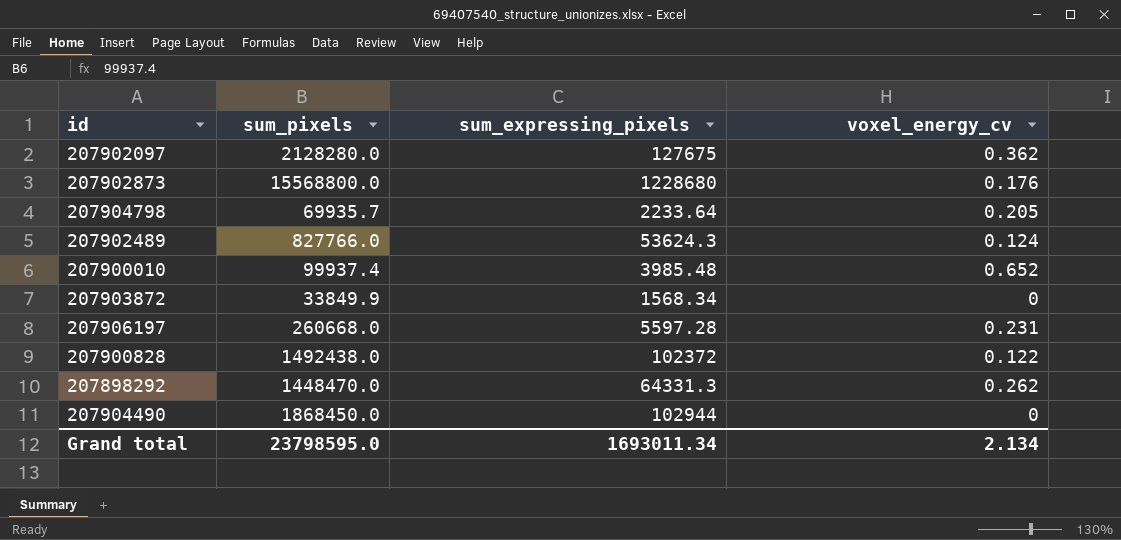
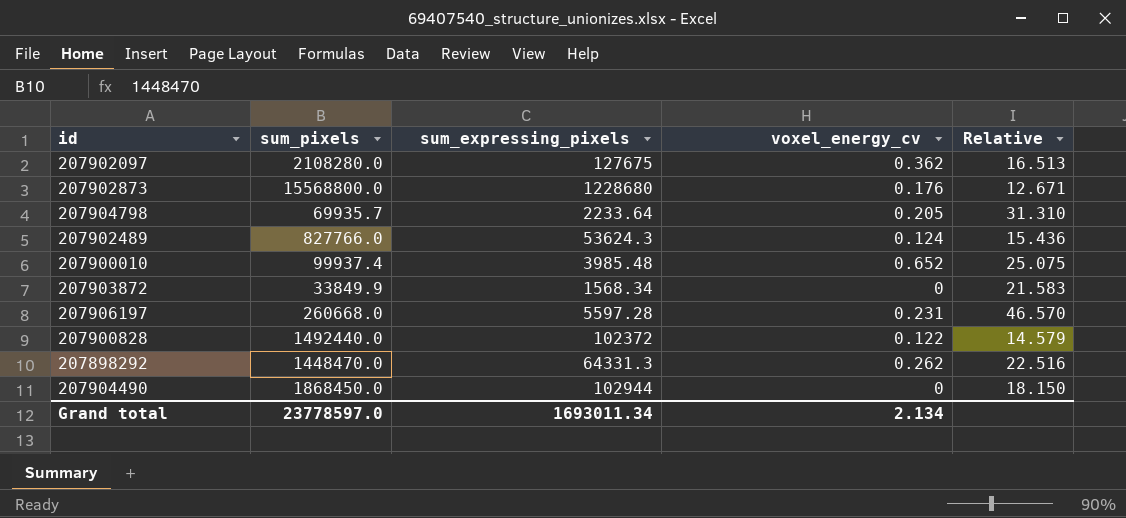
column Relative | formula: none -> [sum_pixels] / [sum_expressing_pixels]
207902097 | sum_pixels: 2128280.0 -> 2108280.0
207900828 | sum_pixels: 1492438.0 -> 1492440.0
Grand total | sum_pixels: 23798595.0 -> 23778597.0

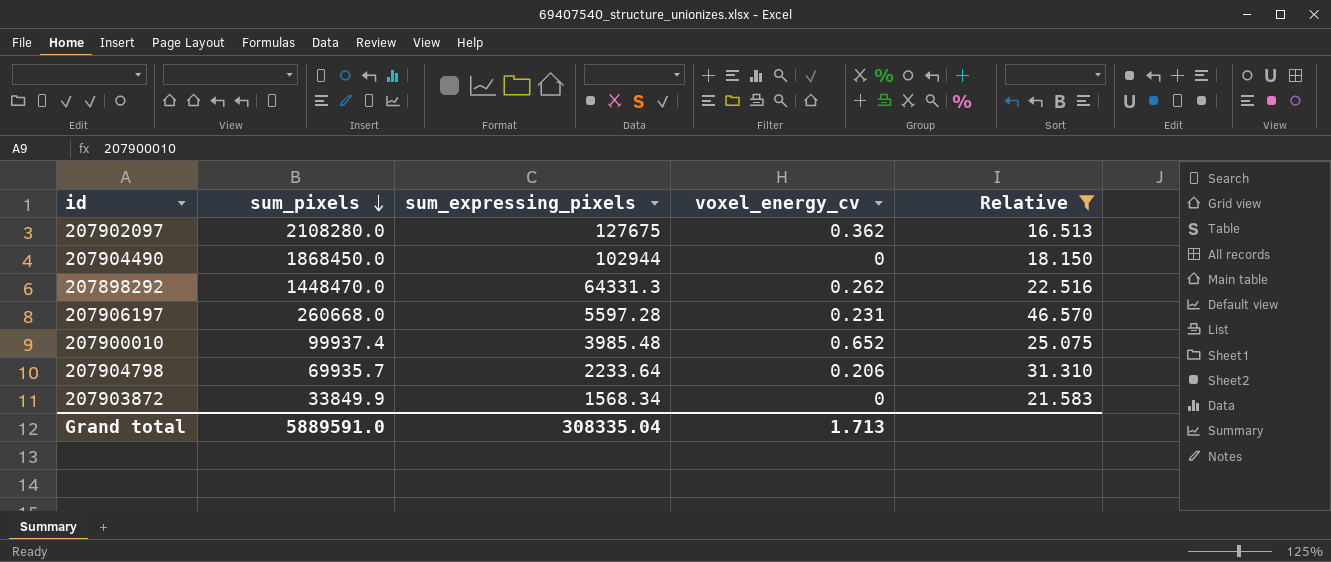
filter: none -> Relative >= 16.513
row order: none -> sum_pixels descending
207904798 | voxel_energy_cv: 0.205 -> 0.206
Grand total | sum_pixels: 23778597.0 -> 5889591.0
Grand total | sum_expressing_pixels: 1693011.34 -> 308335.04
Grand total | voxel_energy_cv: 2.134 -> 1.713

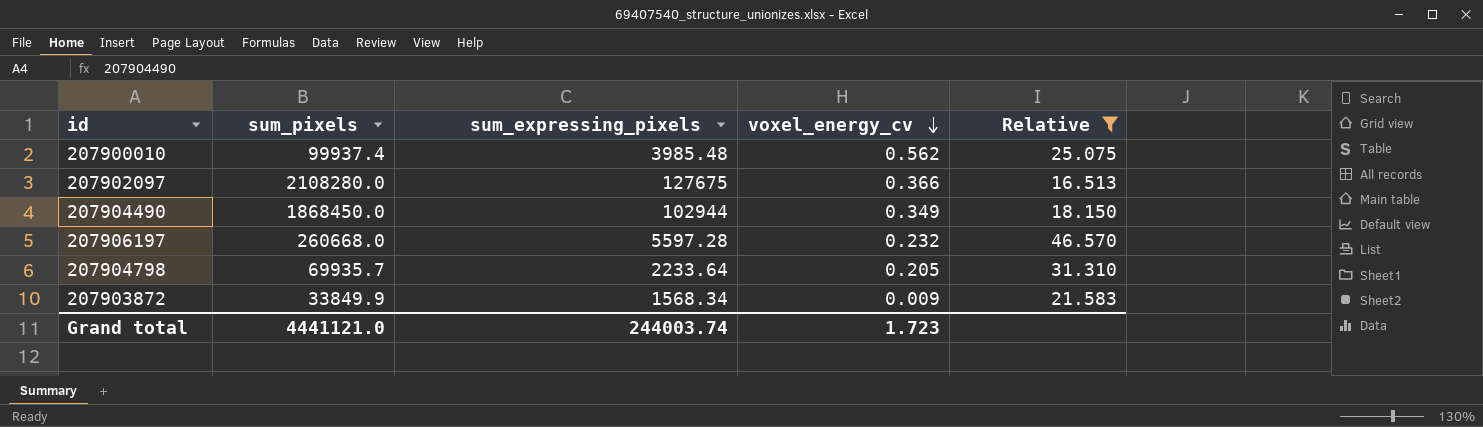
row order: sum_pixels descending -> voxel_energy_cv descending
row 207898292: 1448470.0 | 64331.3 | 0.262 | 22.516 -> none
207900010 | voxel_energy_cv: 0.652 -> 0.562
207902097 | voxel_energy_cv: 0.362 -> 0.366
207904490 | voxel_energy_cv: 0 -> 0.349
207906197 | voxel_energy_cv: 0.231 -> 0.232
207904798 | voxel_energy_cv: 0.206 -> 0.205
207903872 | voxel_energy_cv: 0 -> 0.009
Grand total | sum_pixels: 5889591.0 -> 4441121.0
Grand total | sum_expressing_pixels: 308335.04 -> 244003.74
Grand total | voxel_energy_cv: 1.713 -> 1.723

